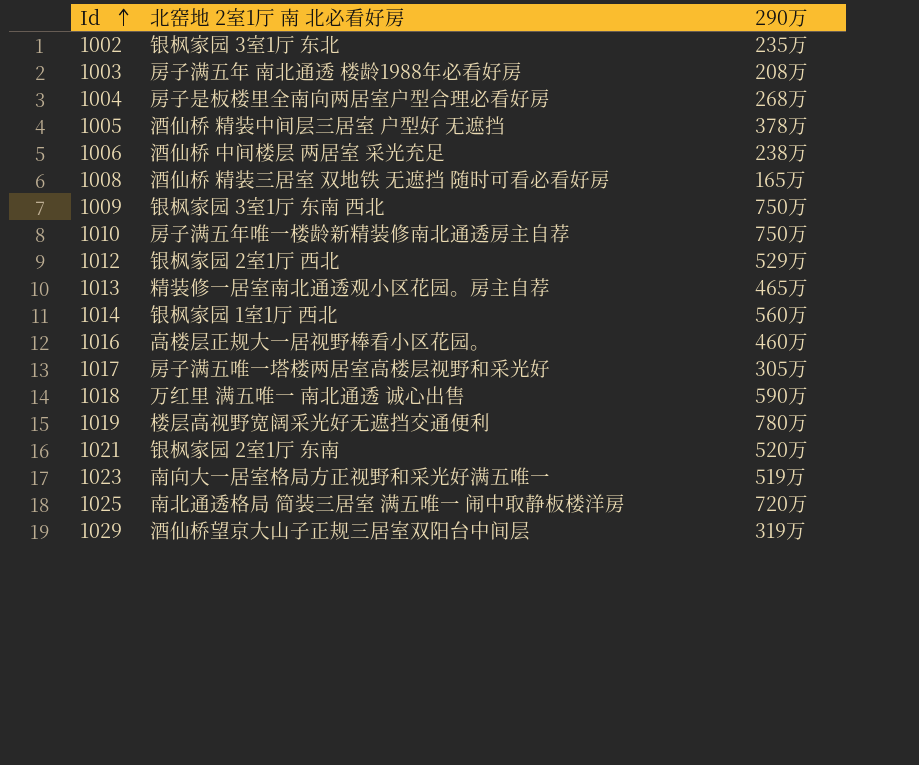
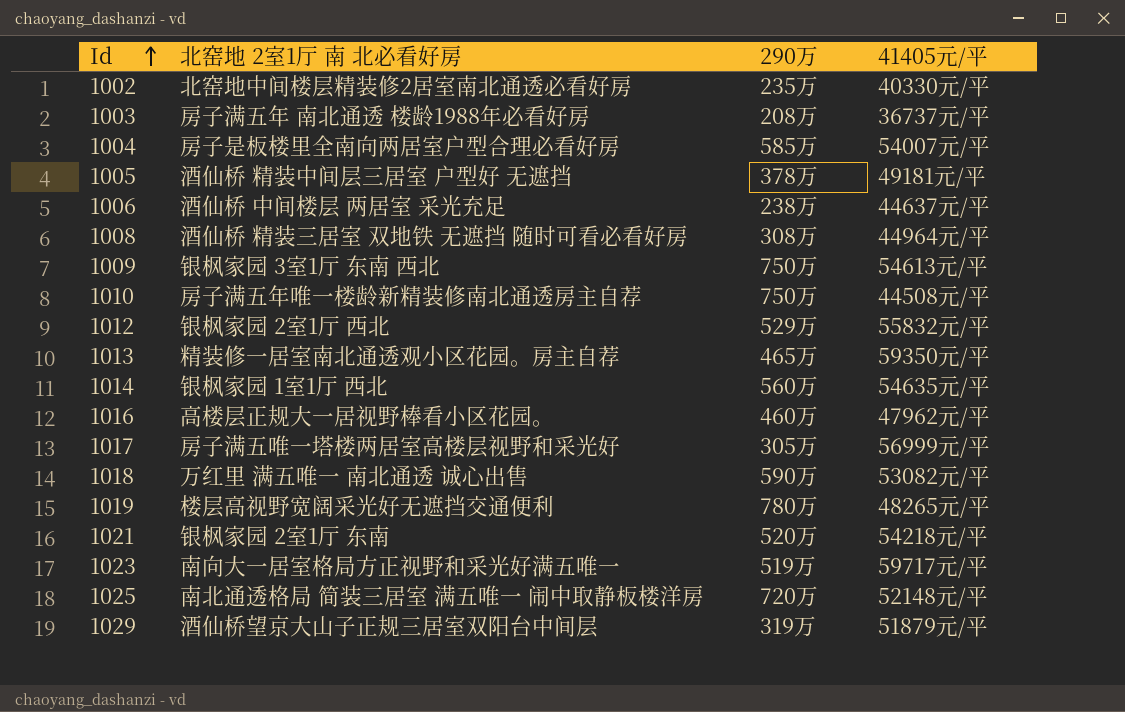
column 41405元/平 | position: none -> 4
1002 | 北窑地 2室1厅 南 北必看好房: 银枫家园 3室1厅 东北 -> 北窑地中间楼层精装修2居室南北通透必看好房
1004 | 290万: 268万 -> 585万
1008 | 290万: 165万 -> 308万

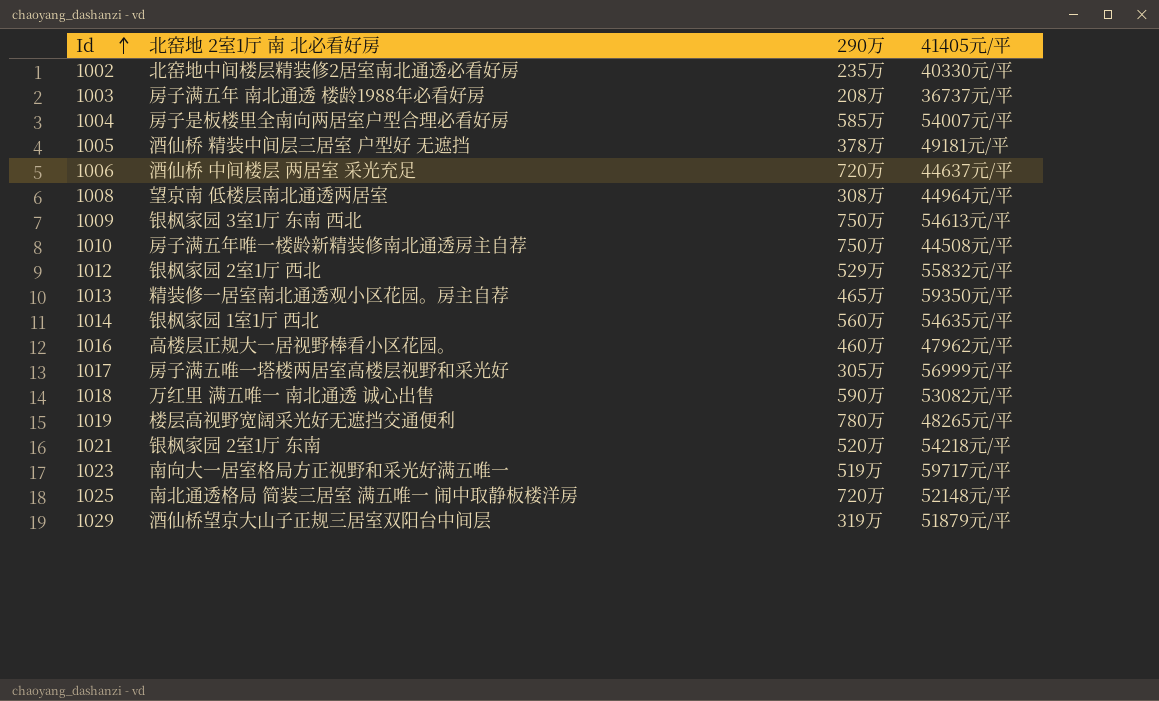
1006 | 290万: 238万 -> 720万
1008 | 北窑地 2室1厅 南 北必看好房: 酒仙桥 精装三居室 双地铁 无遮挡 随时可看必看好房 -> 望京南 低楼层南北通透两居室

